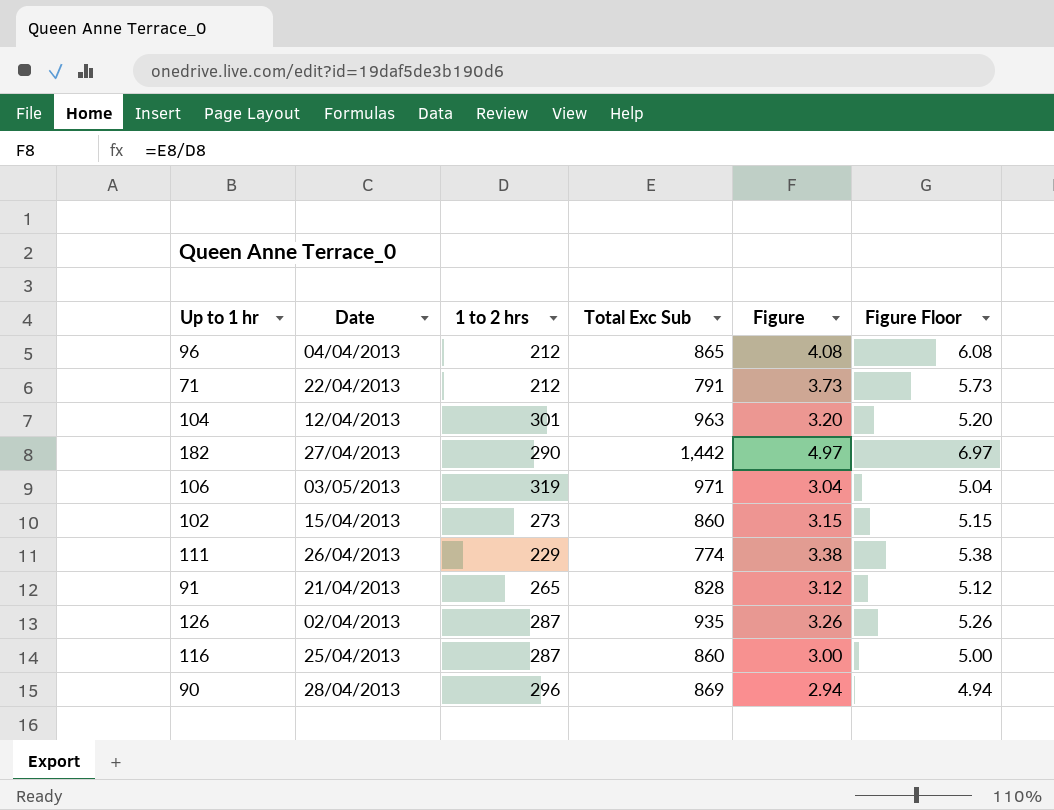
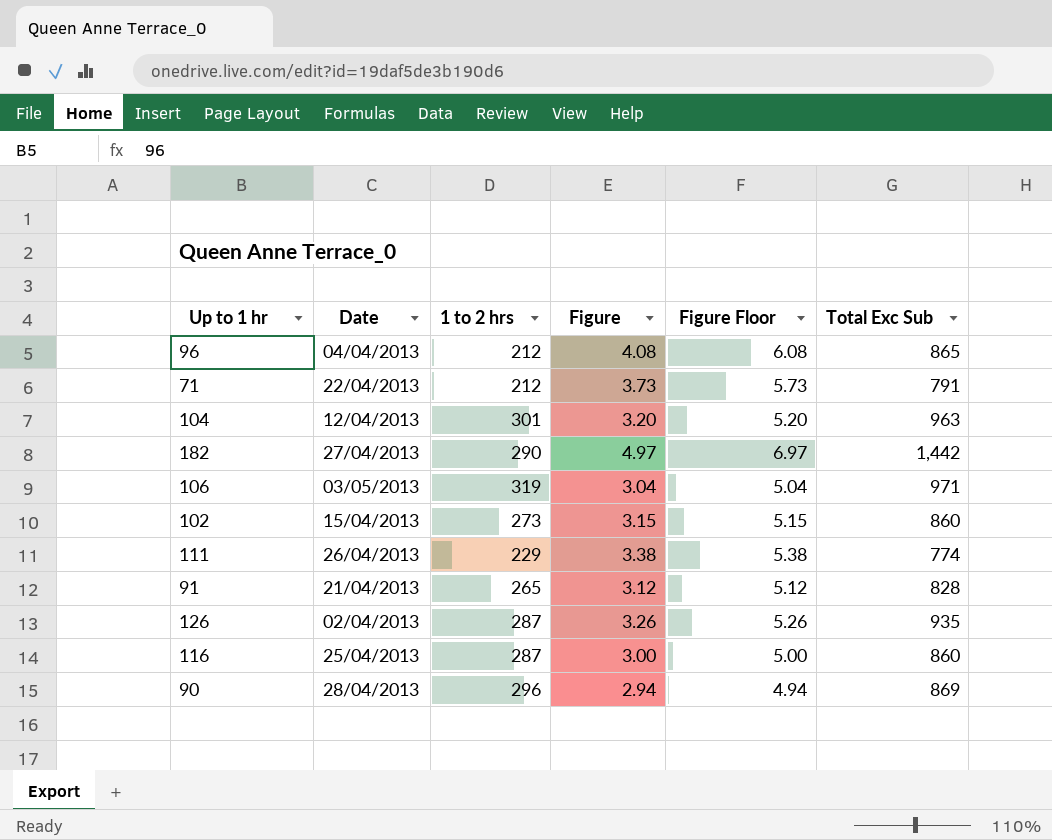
column Total Exc Sub | position: 4 -> 6

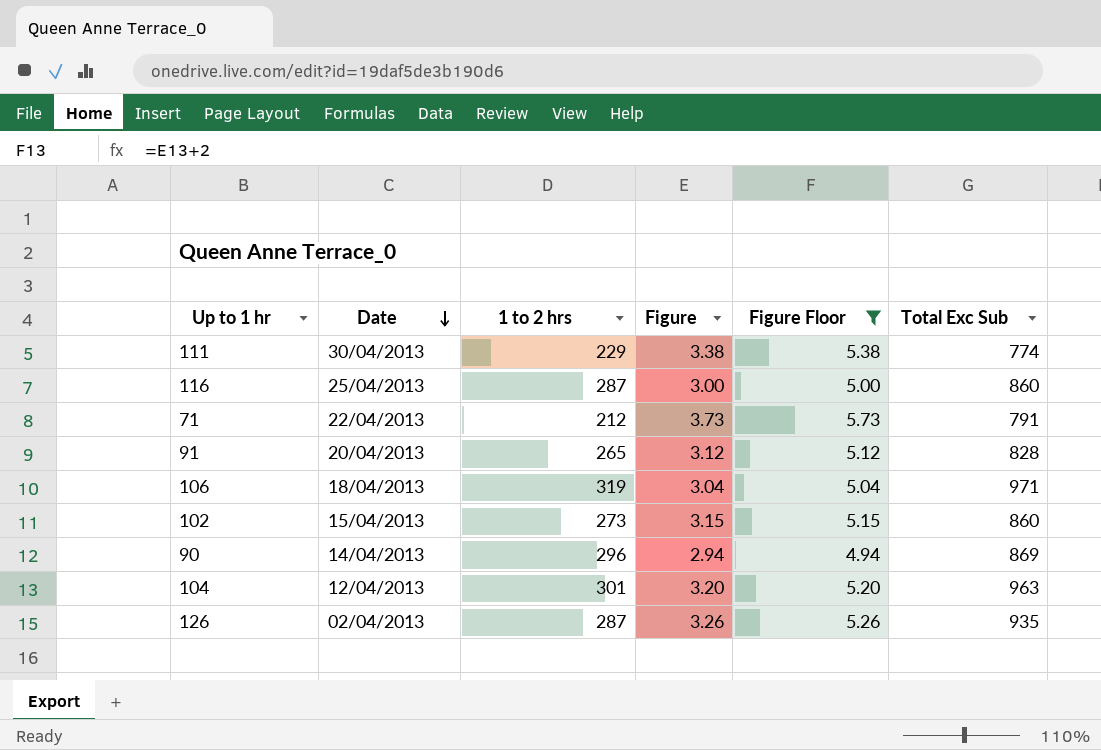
filter: none -> Figure Floor <= 5.73
row order: none -> Date descending
111 | Date: 26/04/2013 -> 30/04/2013
91 | Date: 21/04/2013 -> 20/04/2013
106 | Date: 03/05/2013 -> 18/04/2013
90 | Date: 28/04/2013 -> 14/04/2013

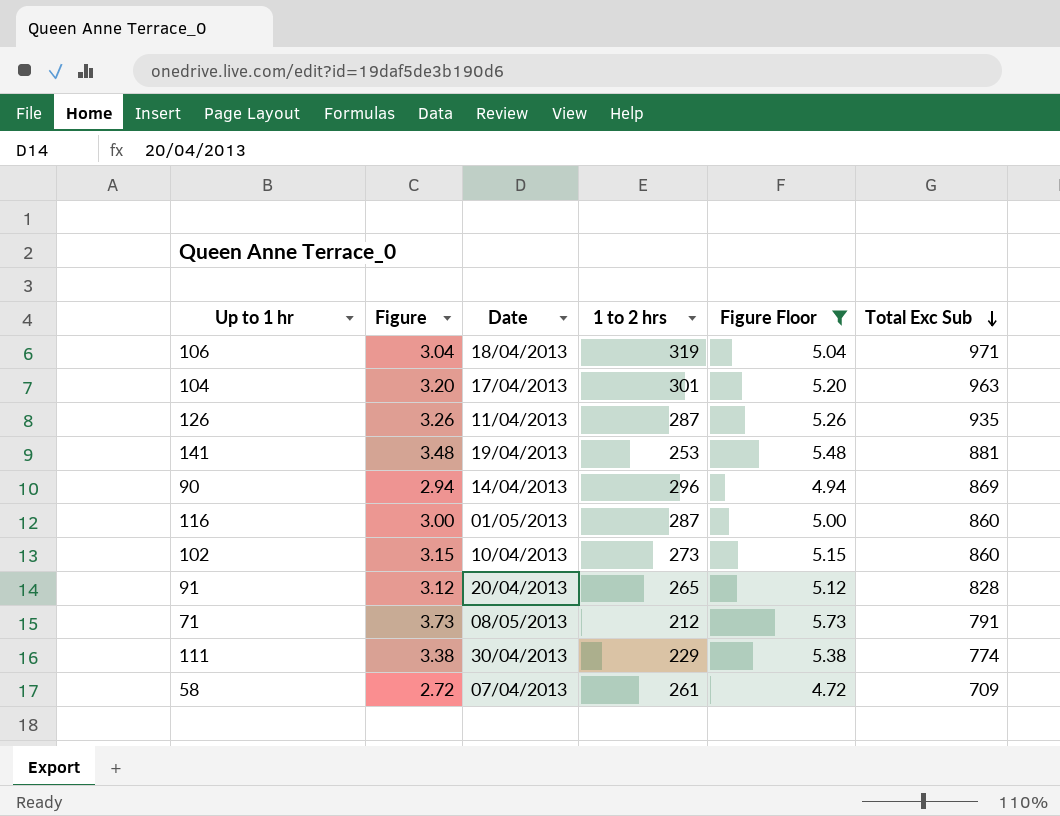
row order: Date descending -> Total Exc Sub descending
column Figure | position: 4 -> 2
104 | Date: 12/04/2013 -> 17/04/2013
126 | Date: 02/04/2013 -> 11/04/2013
row 141: none -> 3.48 | 19/04/2013 | 253 | 5.48 | 881
116 | Date: 25/04/2013 -> 01/05/2013
102 | Date: 15/04/2013 -> 10/04/2013
71 | Date: 22/04/2013 -> 08/05/2013
row 58: none -> 2.72 | 07/04/2013 | 261 | 4.72 | 709

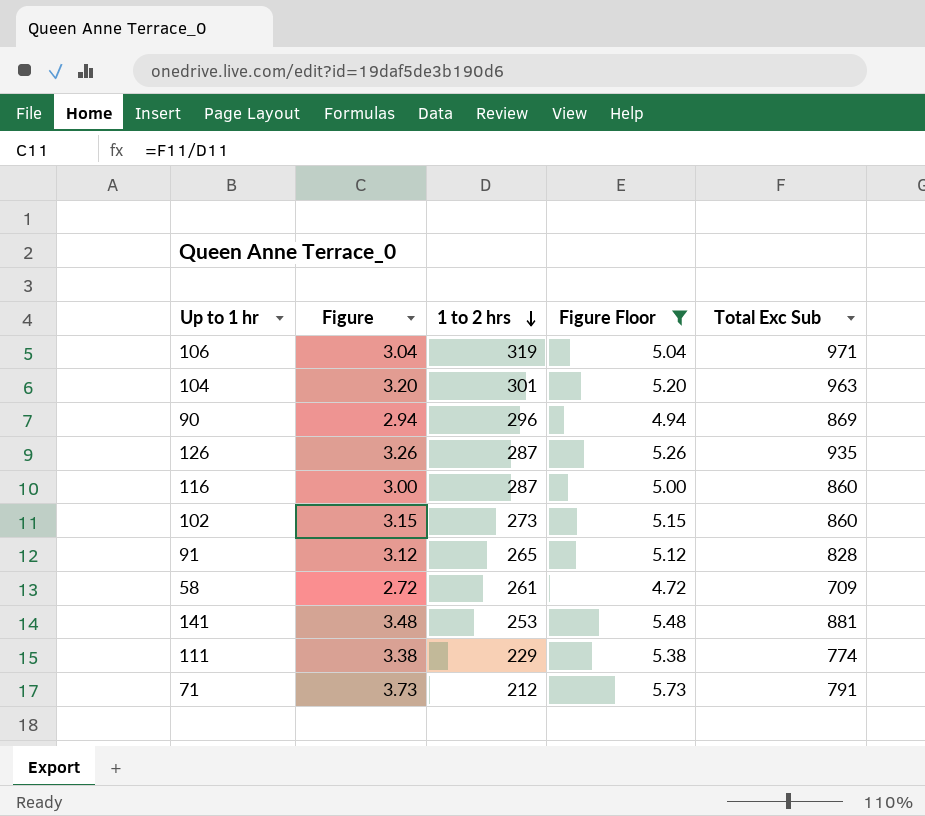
row order: Total Exc Sub descending -> 1 to 2 hrs descending
column Date | position: 3 -> none

